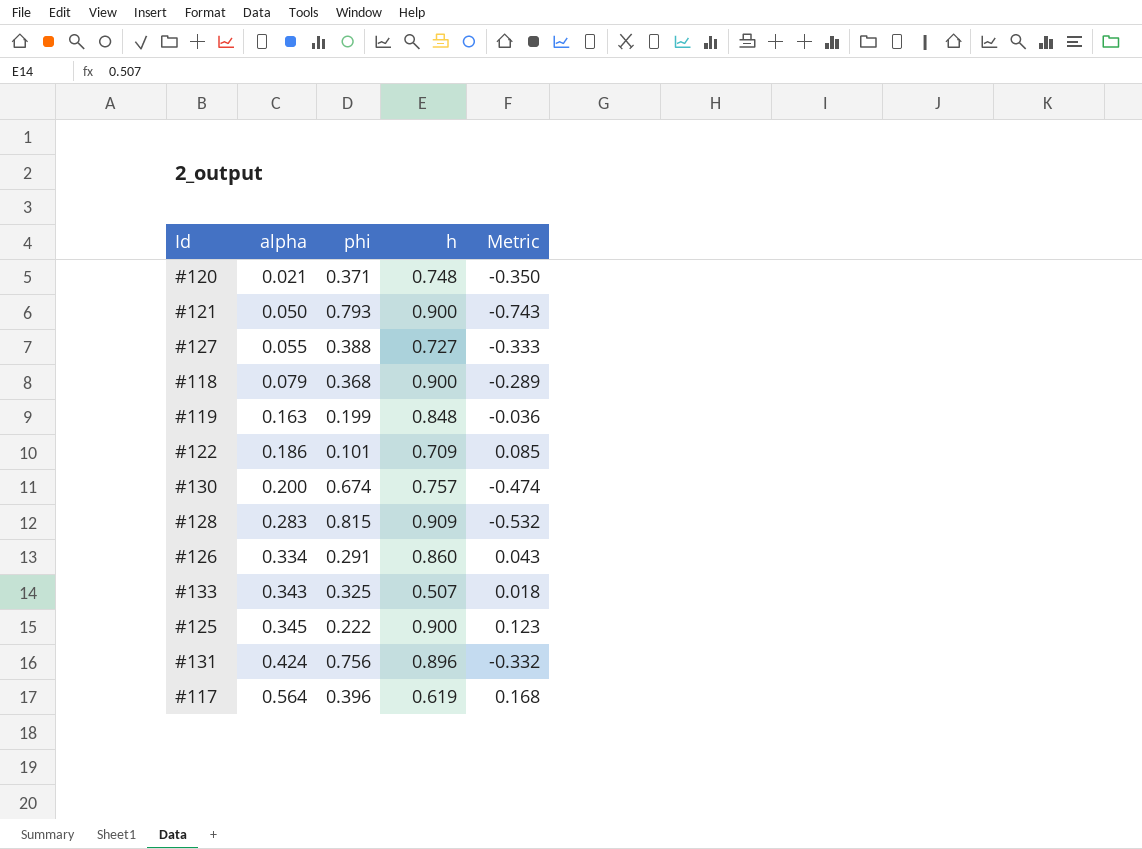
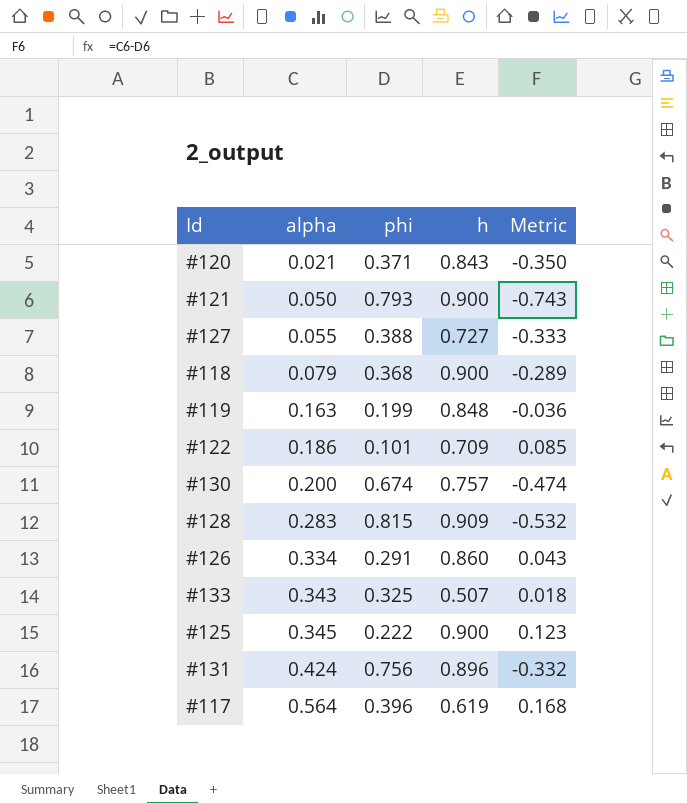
#120 | h: 0.748 -> 0.843

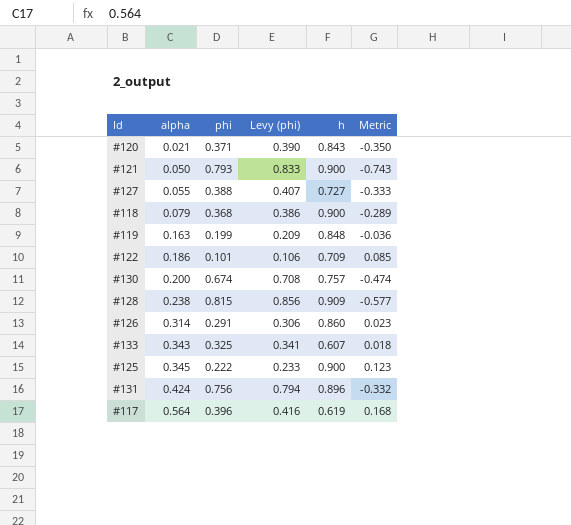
column Levy (phi) | formula: none -> [phi] * 1.05
#128 | alpha: 0.283 -> 0.238
#128 | Metric: -0.532 -> -0.577
#126 | alpha: 0.334 -> 0.314
#126 | Metric: 0.043 -> 0.023
#133 | h: 0.507 -> 0.607

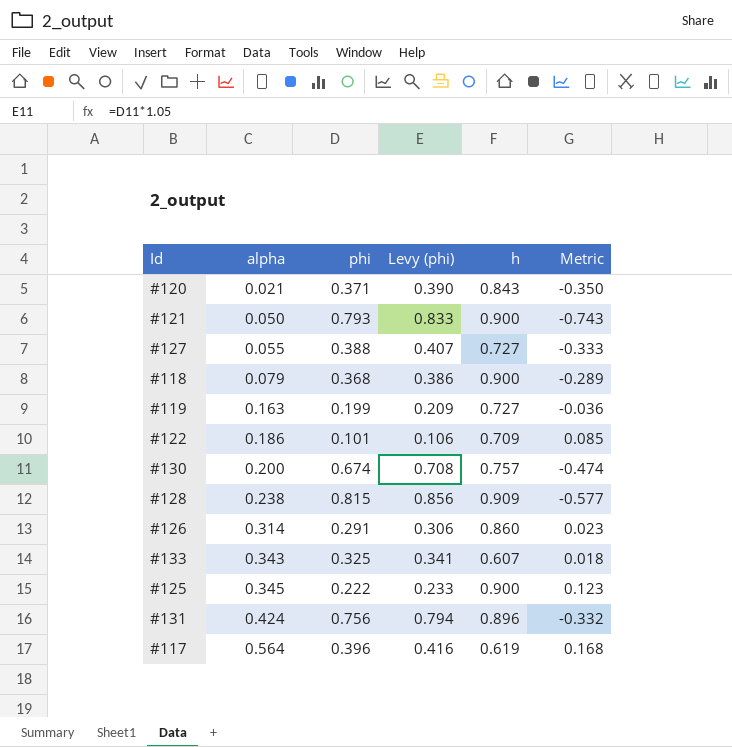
#119 | h: 0.848 -> 0.727

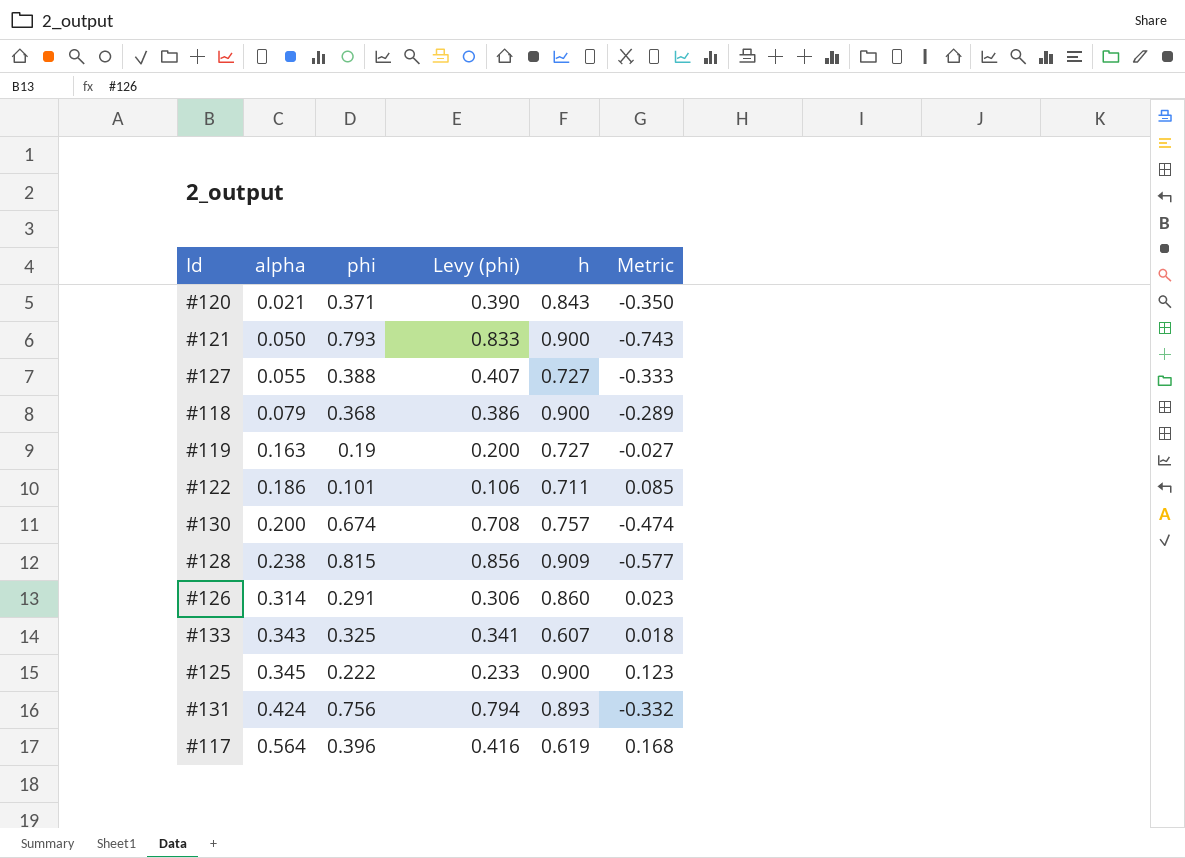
#119 | phi: 0.199 -> 0.19
#119 | Levy (phi): 0.209 -> 0.200
#119 | Metric: -0.036 -> -0.027
#122 | h: 0.709 -> 0.711
#131 | h: 0.896 -> 0.893

